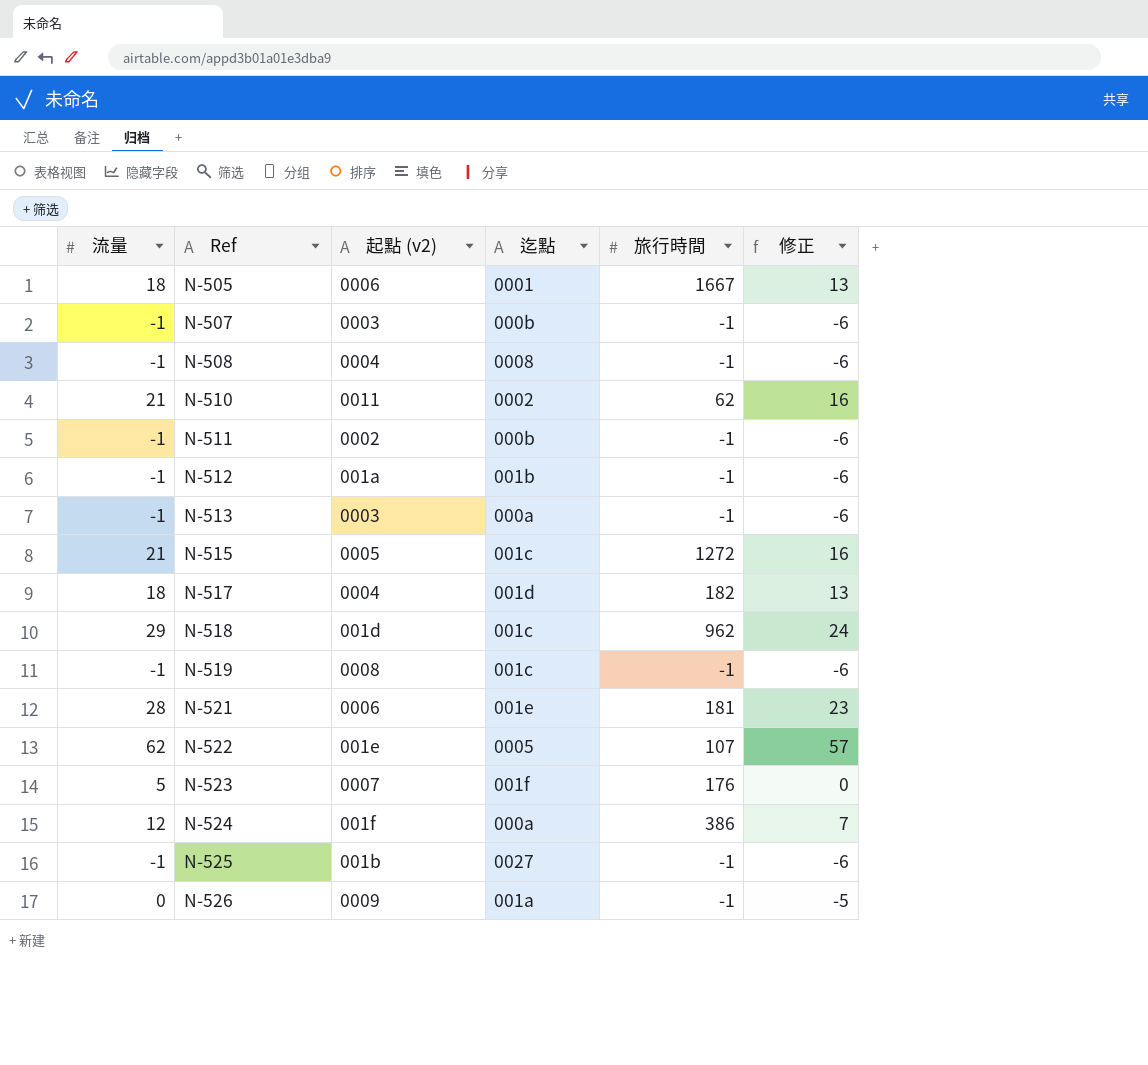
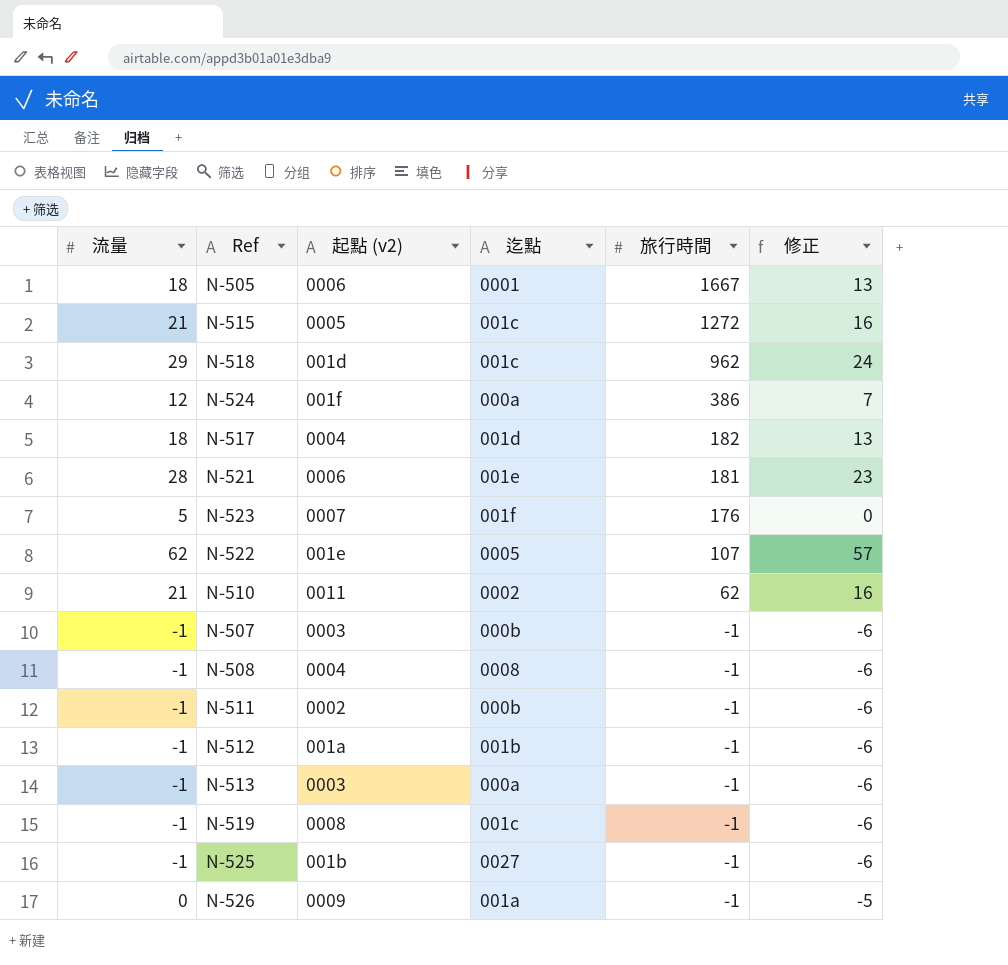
row order: Ref ascending -> 旅行時間 descending

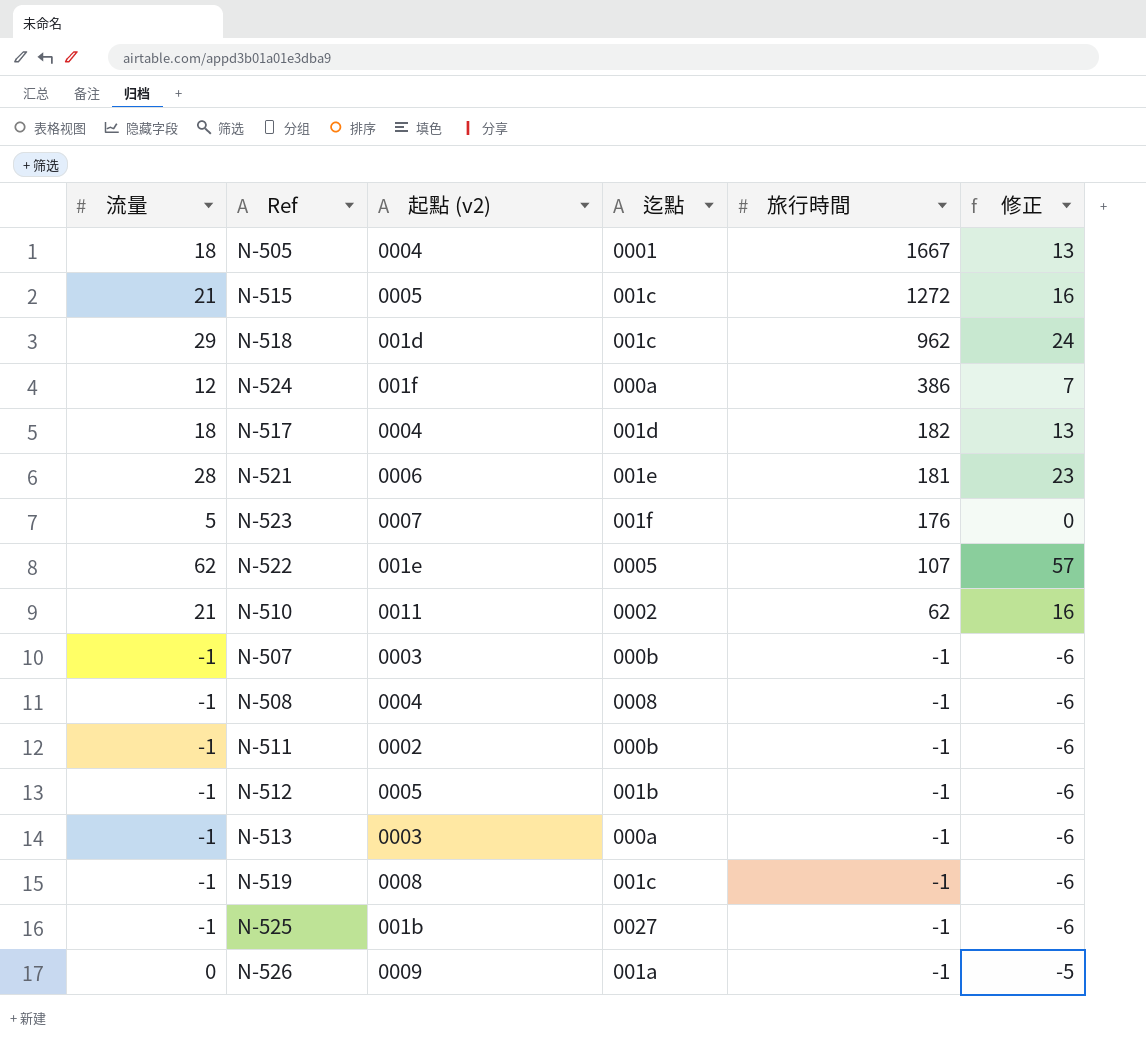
N-505 | 起點 (v2): 0006 -> 0004
N-512 | 起點 (v2): 001a -> 0005

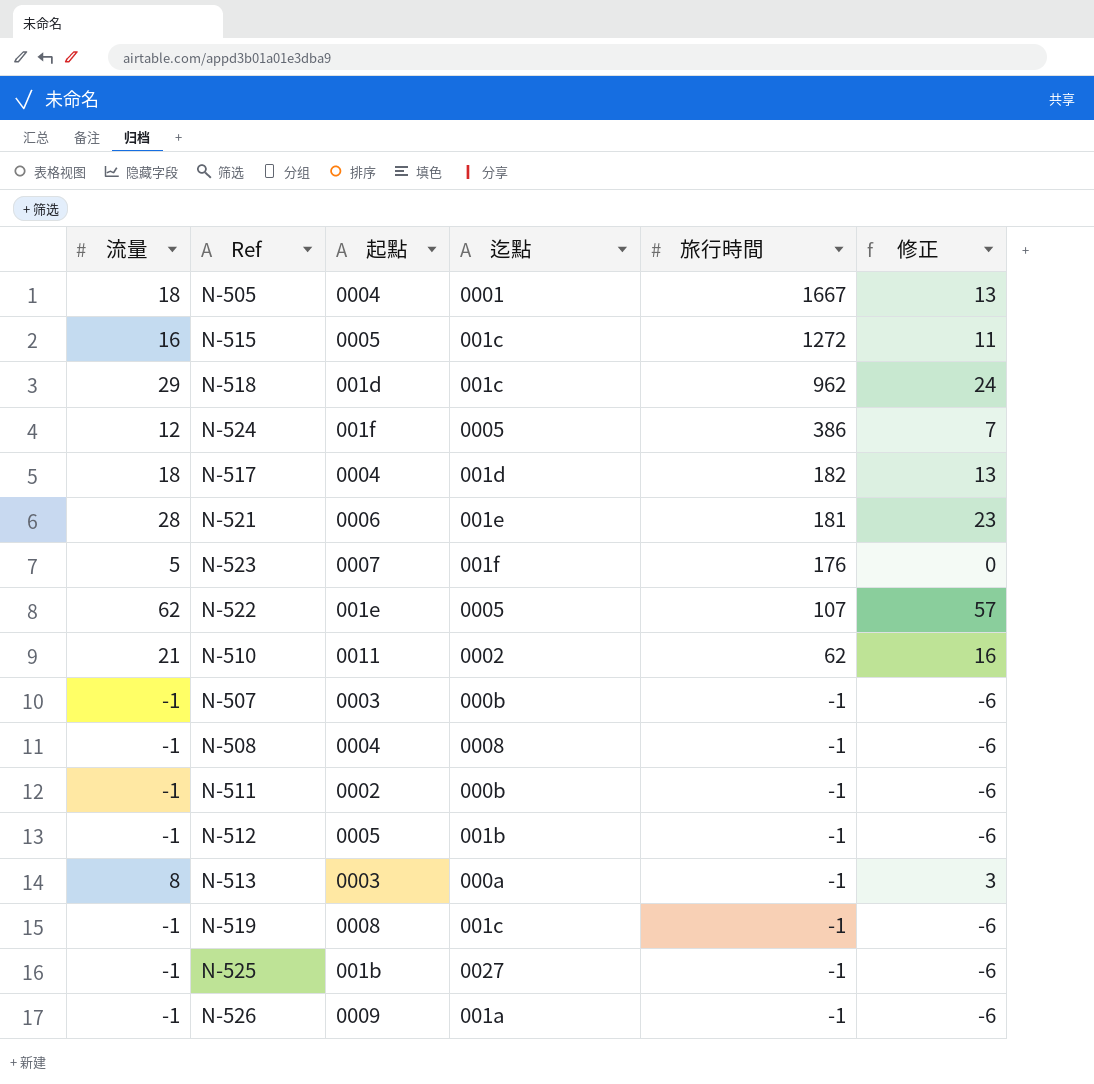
column name: 起點 (v2) -> 起點
N-515 | 流量: 21 -> 16
N-515 | 修正: 16 -> 11
N-524 | 迄點: 000a -> 0005
N-513 | 流量: -1 -> 8
N-513 | 修正: -6 -> 3
N-526 | 流量: 0 -> -1
N-526 | 修正: -5 -> -6

